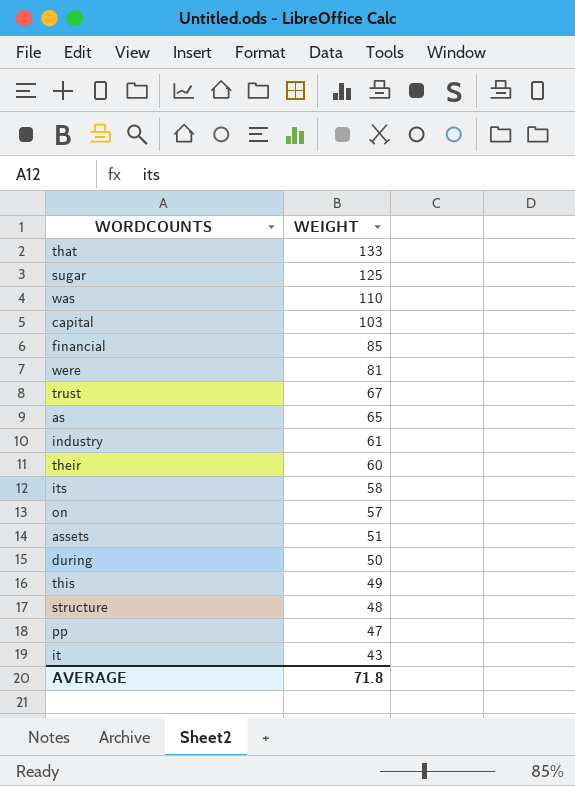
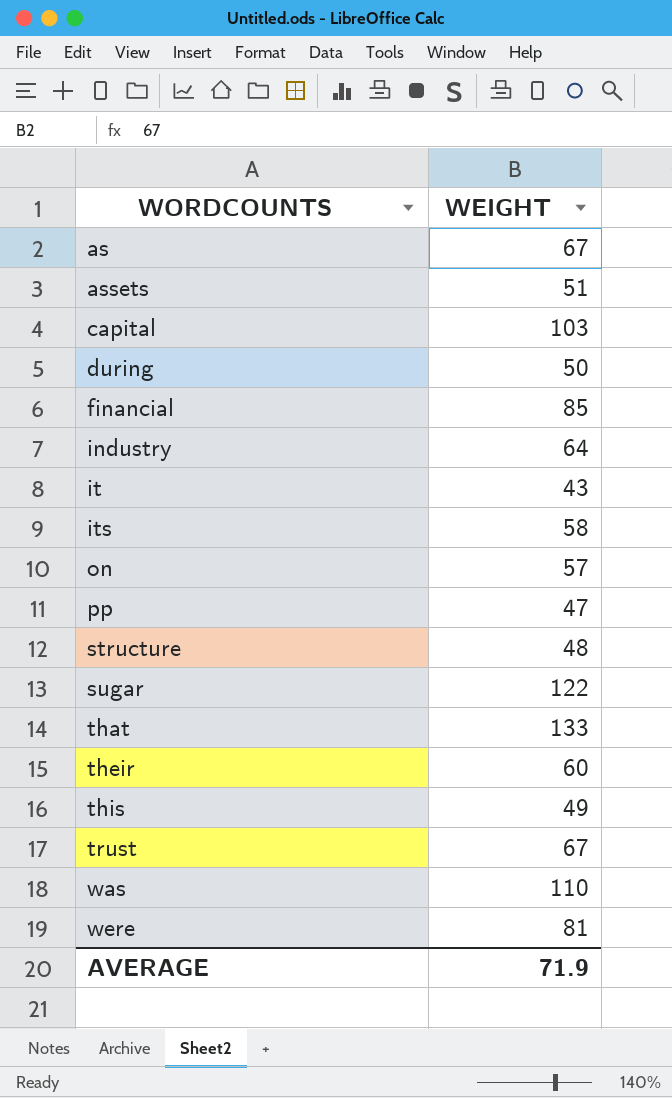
row order: WEIGHT descending -> WORDCOUNTS ascending
as | WEIGHT: 65 -> 67
industry | WEIGHT: 61 -> 64
sugar | WEIGHT: 125 -> 122
AVERAGE | WEIGHT: 71.8 -> 71.9

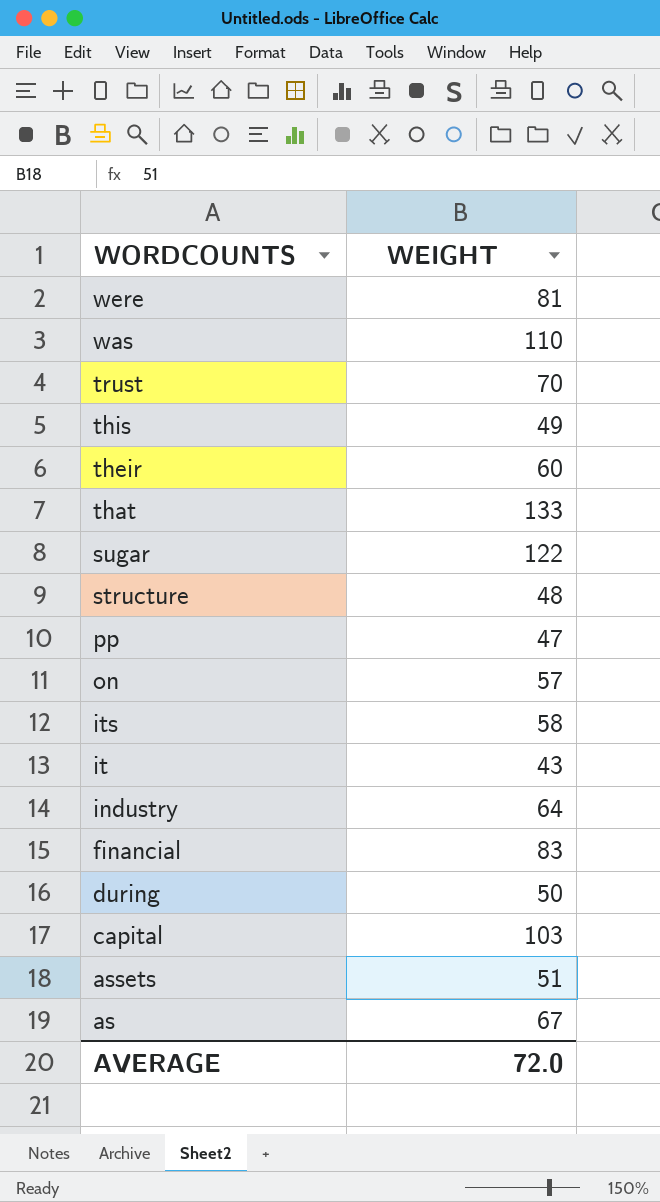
row order: WORDCOUNTS ascending -> WORDCOUNTS descending
trust | WEIGHT: 67 -> 70
financial | WEIGHT: 85 -> 83
AVERAGE | WEIGHT: 71.9 -> 72.0

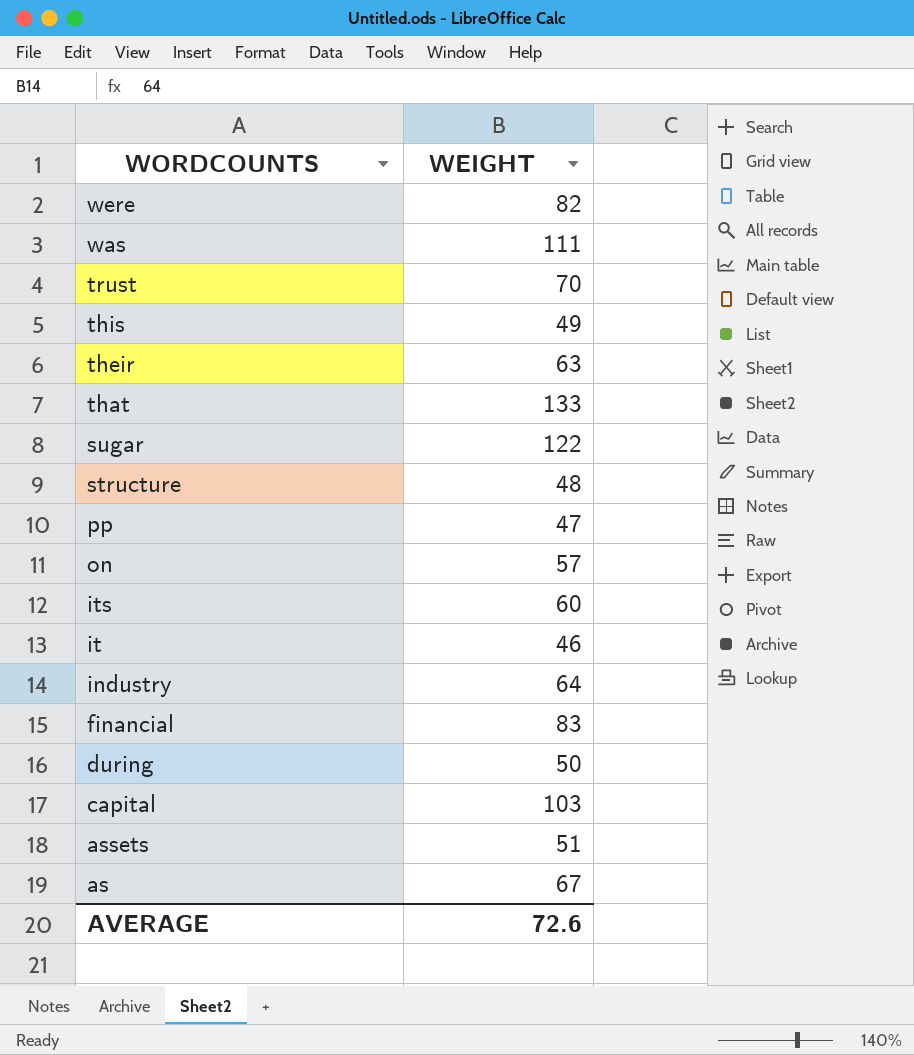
were | WEIGHT: 81 -> 82
was | WEIGHT: 110 -> 111
their | WEIGHT: 60 -> 63
its | WEIGHT: 58 -> 60
it | WEIGHT: 43 -> 46
AVERAGE | WEIGHT: 72.0 -> 72.6

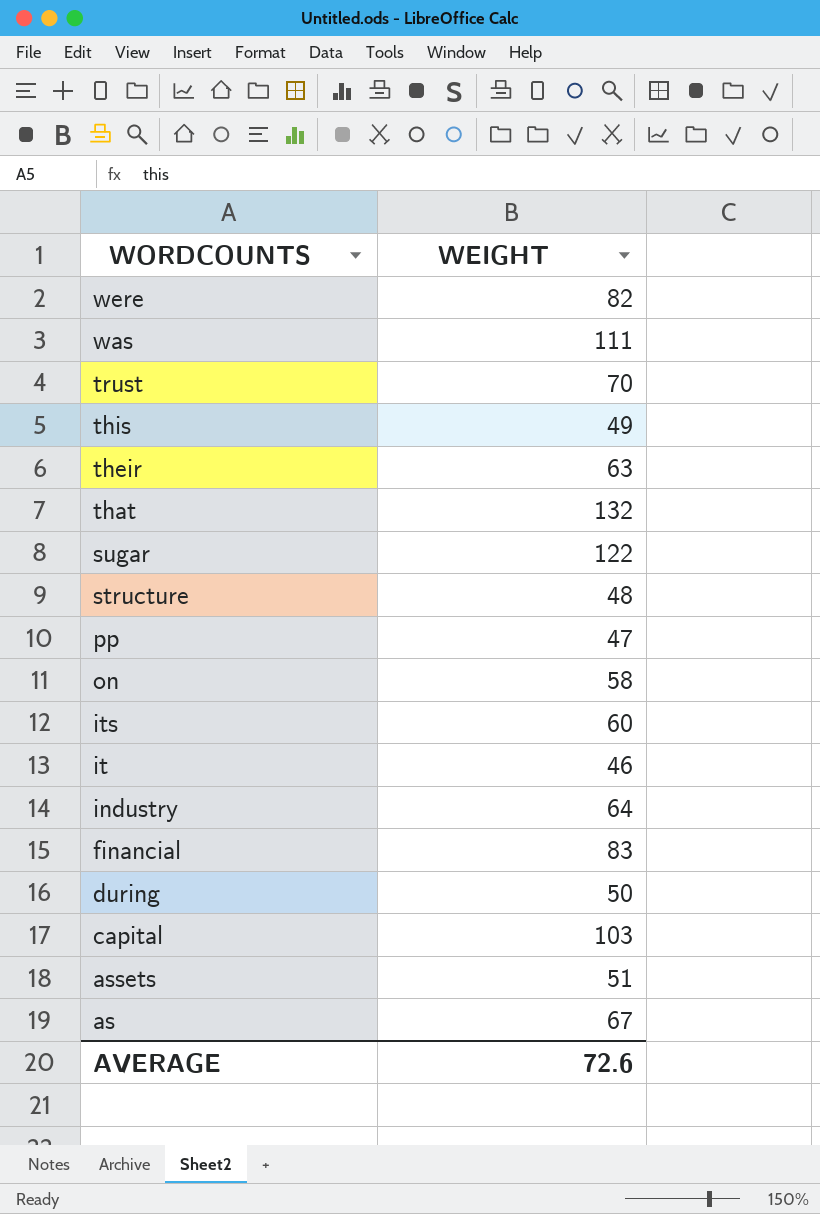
that | WEIGHT: 133 -> 132
on | WEIGHT: 57 -> 58

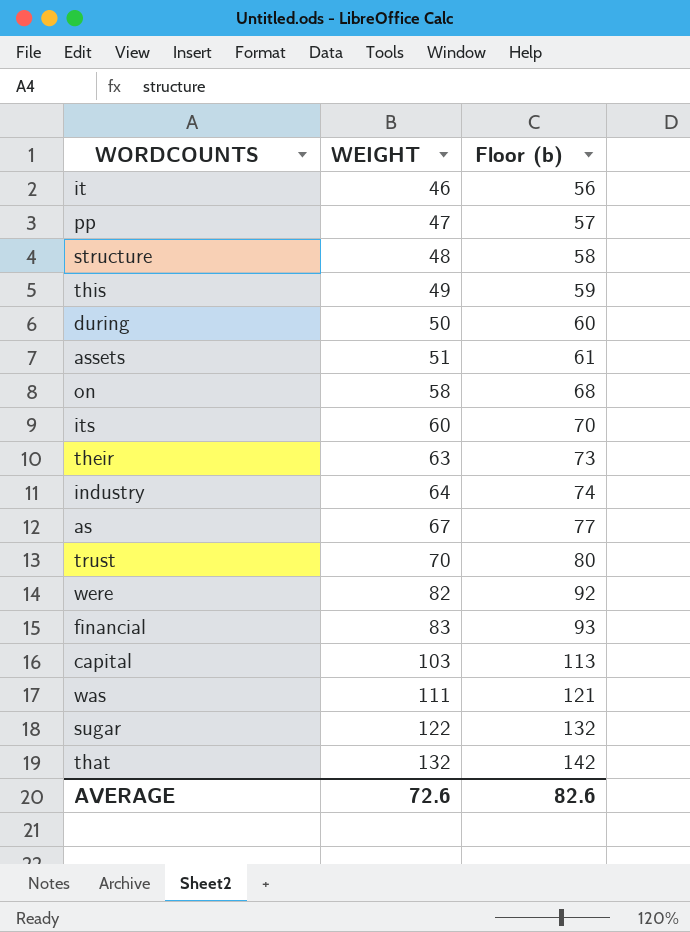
row order: WORDCOUNTS descending -> WEIGHT ascending
column Floor (b) | formula: none -> [WEIGHT] + 10

